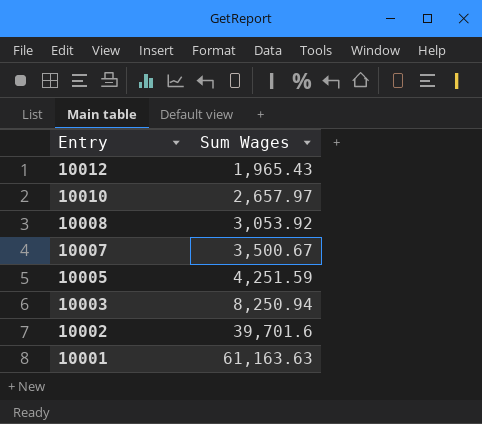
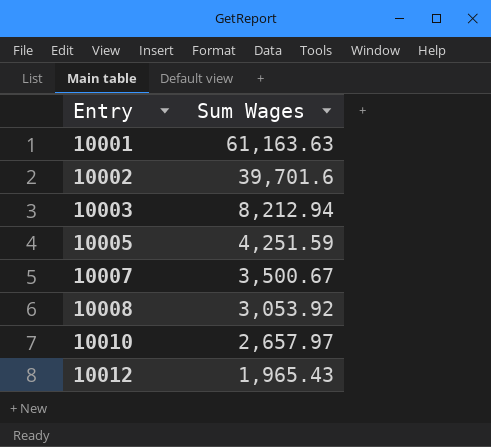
row order: Entry descending -> Entry ascending
10003 | Sum Wages: 8,250.94 -> 8,212.94

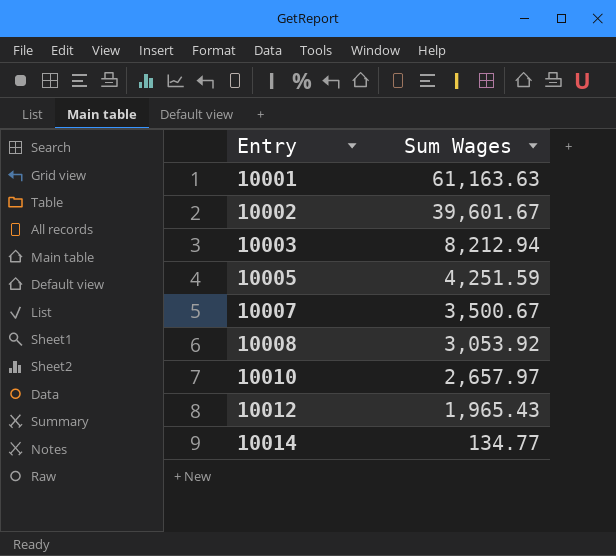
10002 | Sum Wages: 39,701.6 -> 39,601.67
row 10014: none -> 134.77

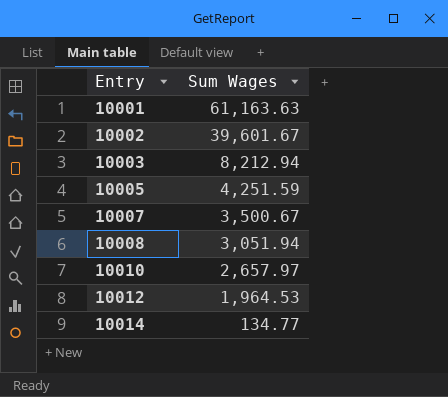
10008 | Sum Wages: 3,053.92 -> 3,051.94
10012 | Sum Wages: 1,965.43 -> 1,964.53

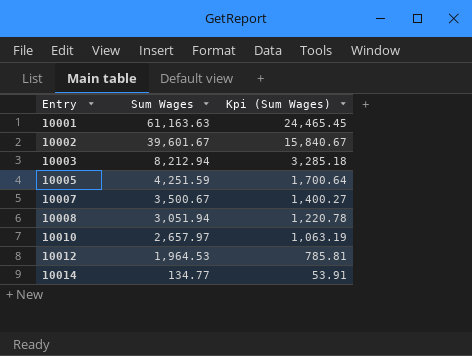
column Kpi (Sum Wages) | formula: none -> [Sum Wages] * 0.4

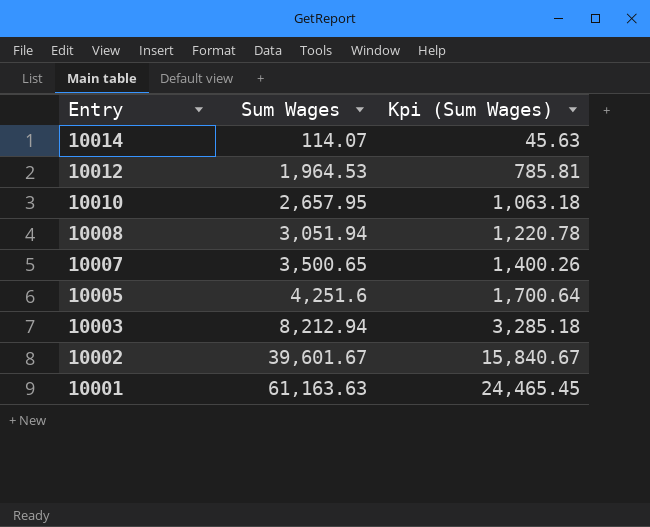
row order: Entry ascending -> Entry descending
10014 | Sum Wages: 134.77 -> 114.07
10014 | Kpi (Sum Wages): 53.91 -> 45.63
10010 | Sum Wages: 2,657.97 -> 2,657.95
10010 | Kpi (Sum Wages): 1,063.19 -> 1,063.18
10007 | Sum Wages: 3,500.67 -> 3,500.65
10007 | Kpi (Sum Wages): 1,400.27 -> 1,400.26
10005 | Sum Wages: 4,251.59 -> 4,251.6

